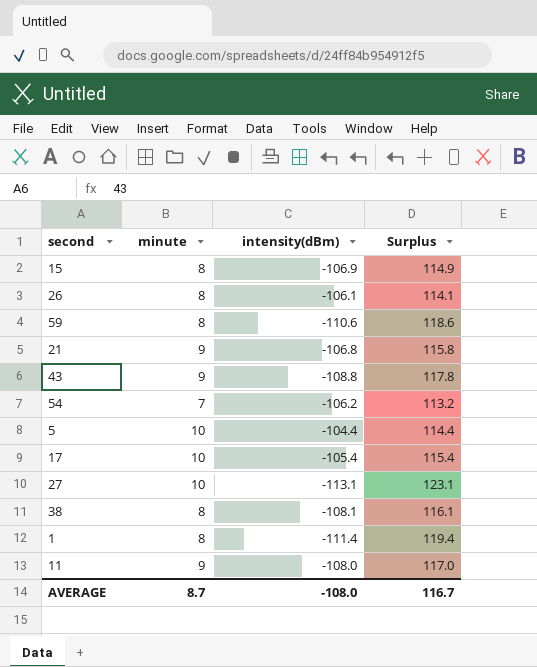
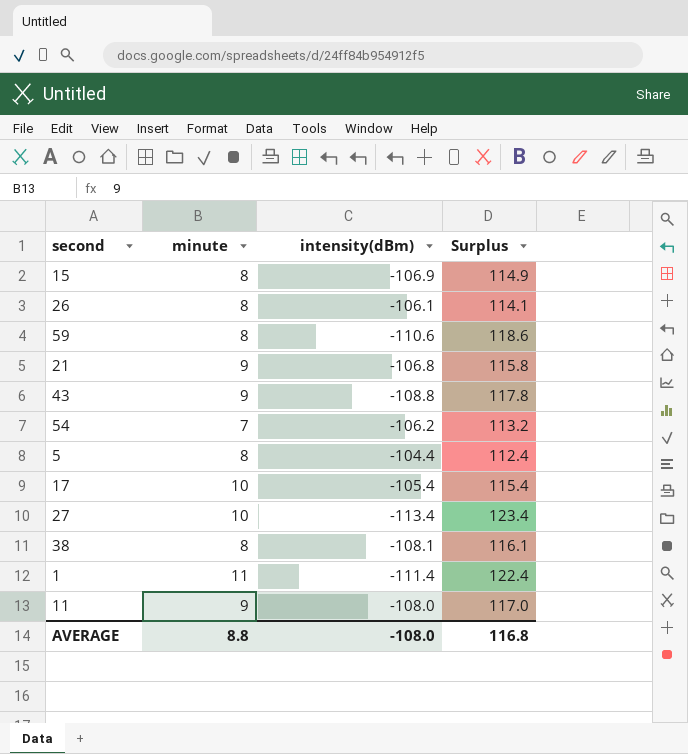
5 | minute: 10 -> 8
5 | Surplus: 114.4 -> 112.4
27 | intensity(dBm): -113.1 -> -113.4
27 | Surplus: 123.1 -> 123.4
1 | minute: 8 -> 11
1 | Surplus: 119.4 -> 122.4
AVERAGE | minute: 8.7 -> 8.8
AVERAGE | Surplus: 116.7 -> 116.8

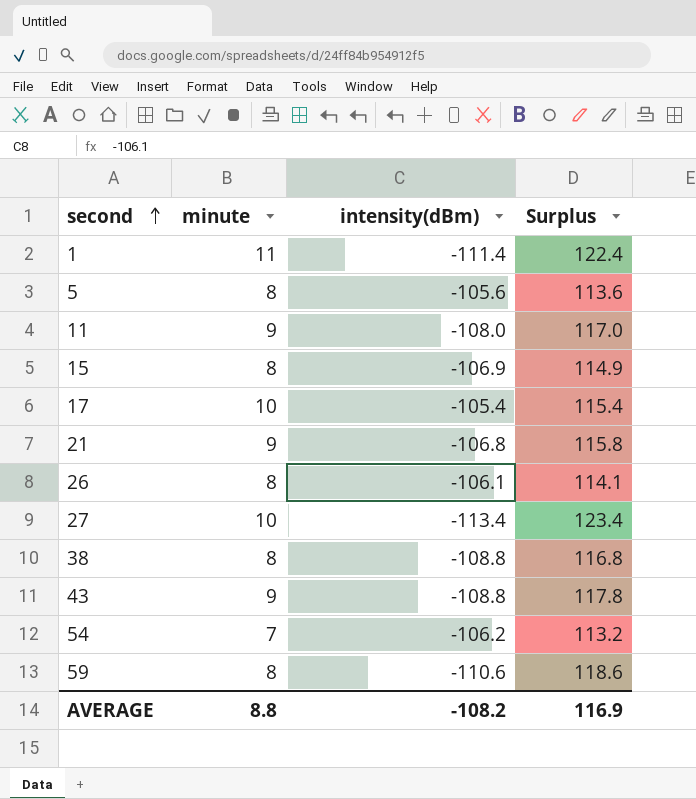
row order: none -> second ascending
5 | intensity(dBm): -104.4 -> -105.6
5 | Surplus: 112.4 -> 113.6
38 | intensity(dBm): -108.1 -> -108.8
38 | Surplus: 116.1 -> 116.8
AVERAGE | intensity(dBm): -108.0 -> -108.2
AVERAGE | Surplus: 116.8 -> 116.9

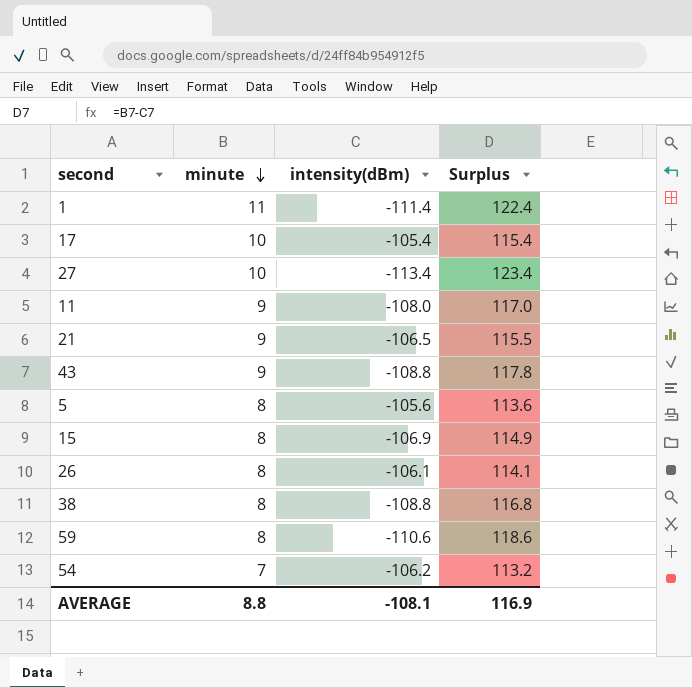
row order: second ascending -> minute descending
21 | intensity(dBm): -106.8 -> -106.5
21 | Surplus: 115.8 -> 115.5
AVERAGE | intensity(dBm): -108.2 -> -108.1

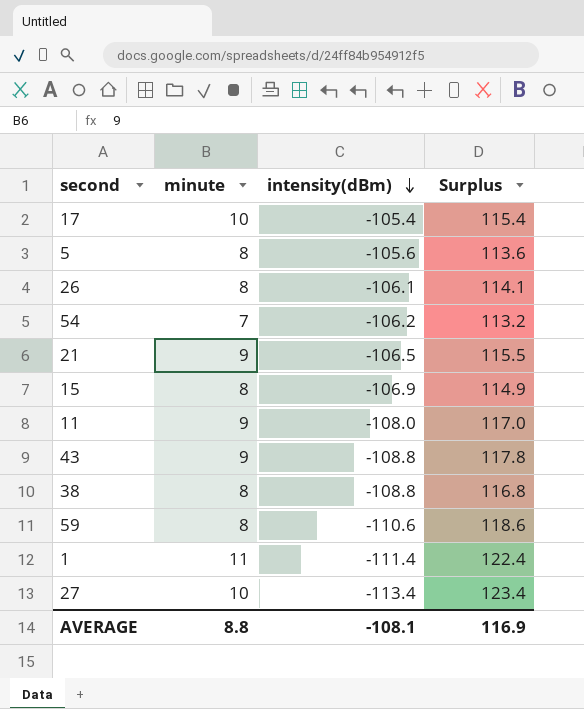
row order: minute descending -> intensity(dBm) descending

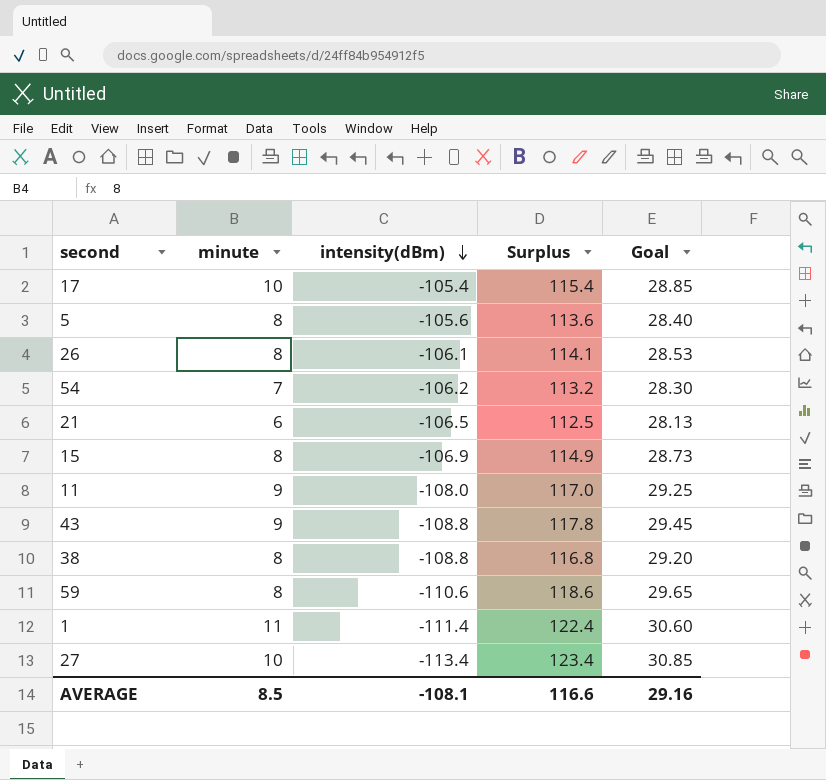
column Goal | formula: none -> [Surplus] * 0.25
21 | minute: 9 -> 6
21 | Surplus: 115.5 -> 112.5
AVERAGE | minute: 8.8 -> 8.5
AVERAGE | Surplus: 116.9 -> 116.6

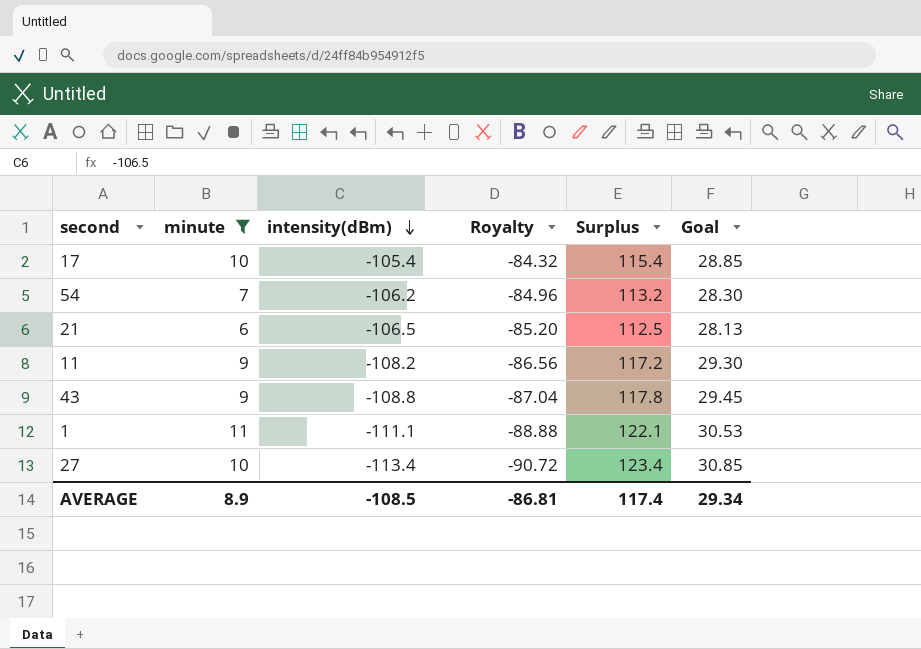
filter: none -> minute != 8
column Royalty | formula: none -> [intensity(dBm)] * 0.8
11 | intensity(dBm): -108.0 -> -108.2
11 | Surplus: 117.0 -> 117.2
11 | Goal: 29.25 -> 29.30
1 | intensity(dBm): -111.4 -> -111.1
1 | Surplus: 122.4 -> 122.1
1 | Goal: 30.60 -> 30.53
AVERAGE | minute: 8.5 -> 8.9
AVERAGE | intensity(dBm): -108.1 -> -108.5
AVERAGE | Surplus: 116.6 -> 117.4
AVERAGE | Goal: 29.16 -> 29.34

